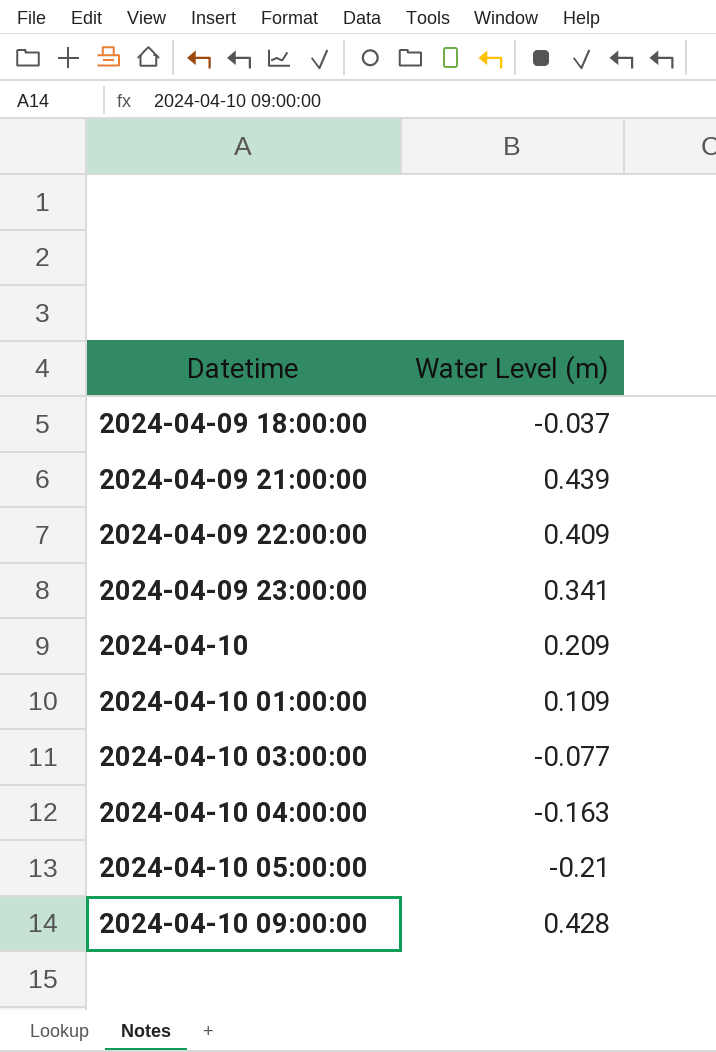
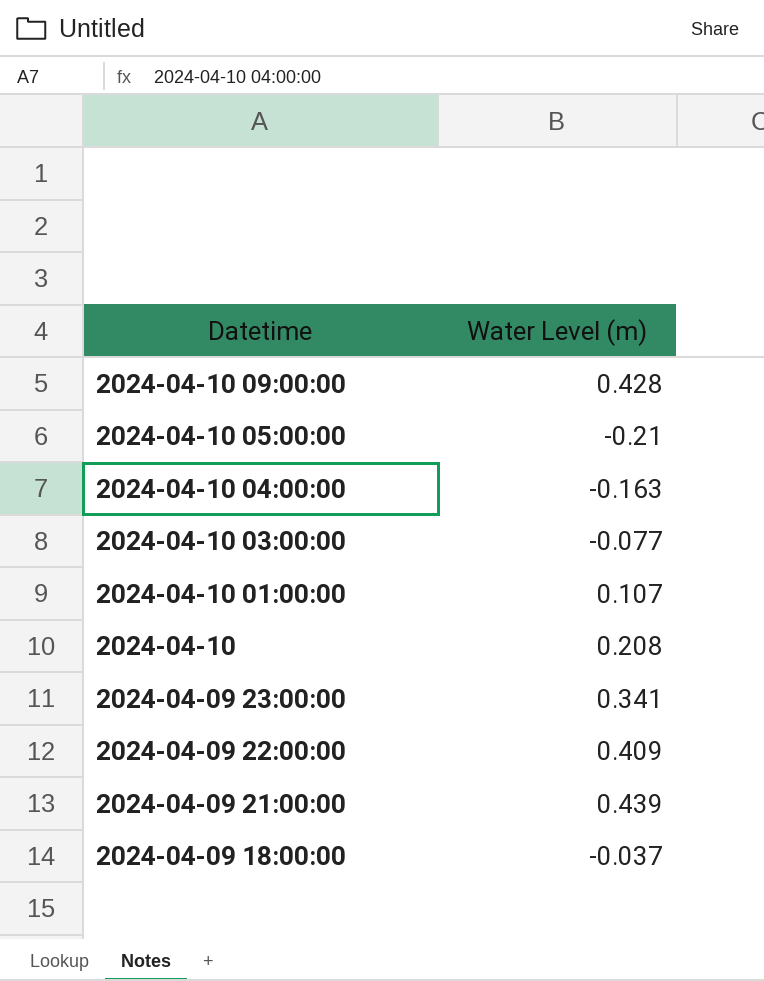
row order: Datetime ascending -> Datetime descending
2024-04-10 01:00:00 | Water Level (m): 0.109 -> 0.107
2024-04-10 | Water Level (m): 0.209 -> 0.208

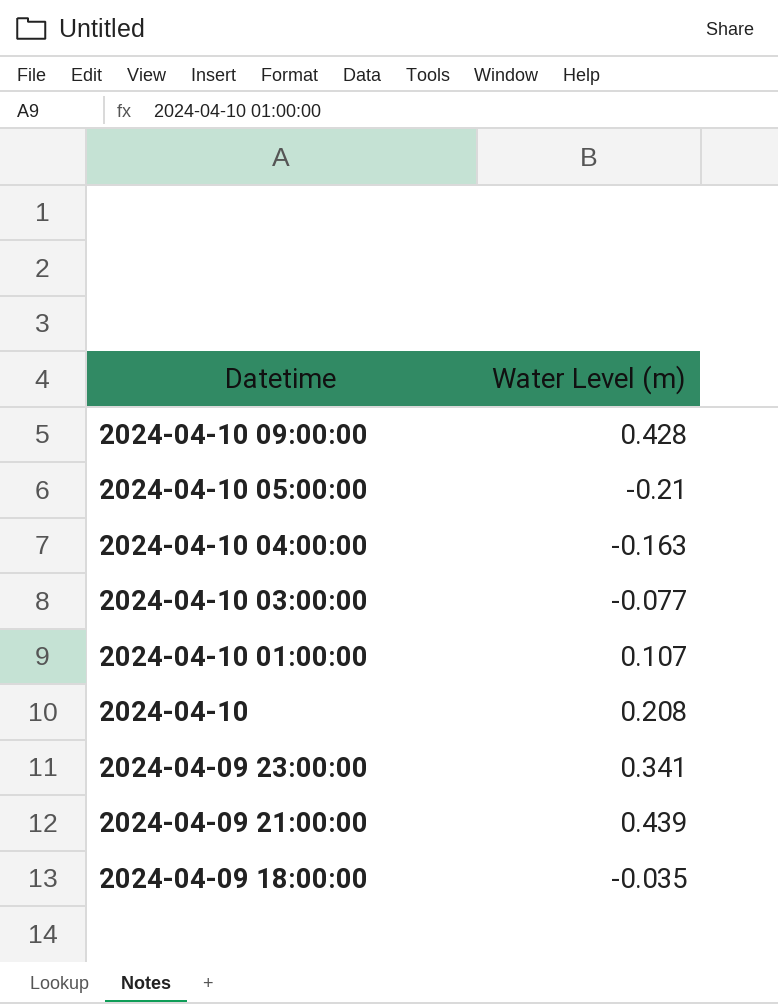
row 2024-04-09 22:00:00: 0.409 -> none
2024-04-09 18:00:00 | Water Level (m): -0.037 -> -0.035

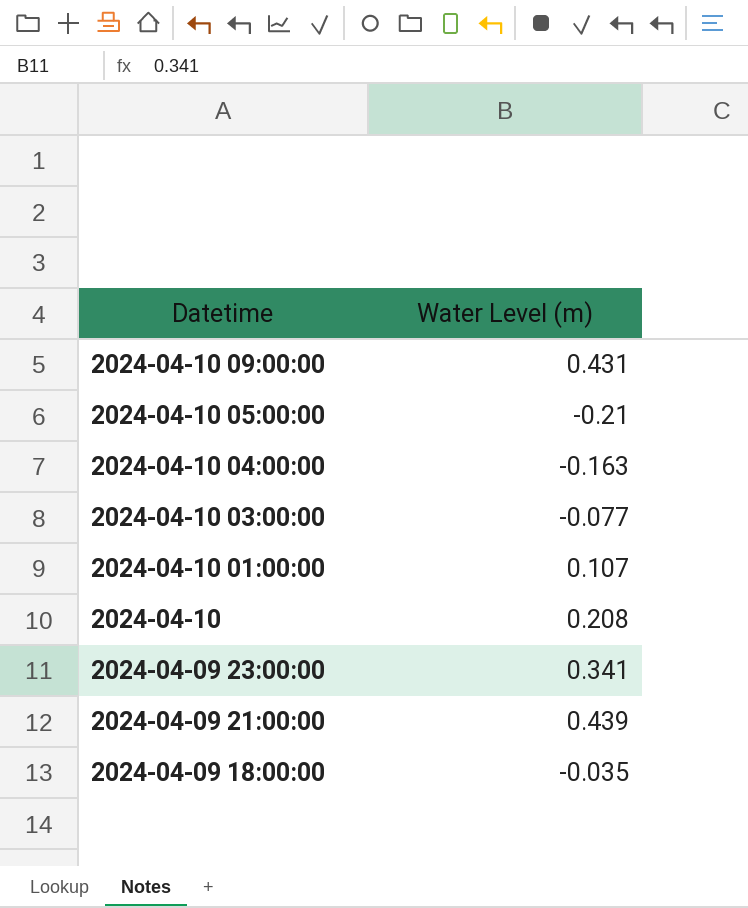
2024-04-10 09:00:00 | Water Level (m): 0.428 -> 0.431

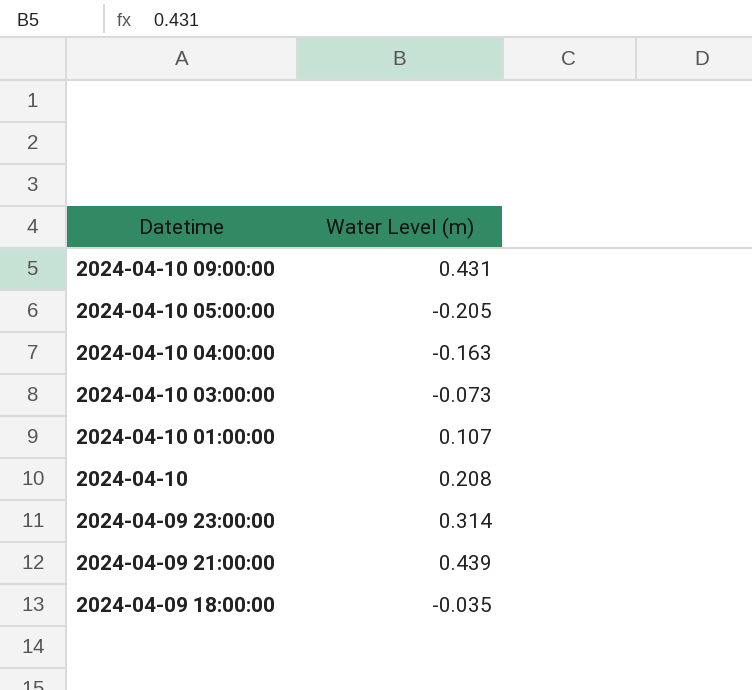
2024-04-10 05:00:00 | Water Level (m): -0.21 -> -0.205
2024-04-10 03:00:00 | Water Level (m): -0.077 -> -0.073
2024-04-09 23:00:00 | Water Level (m): 0.341 -> 0.314

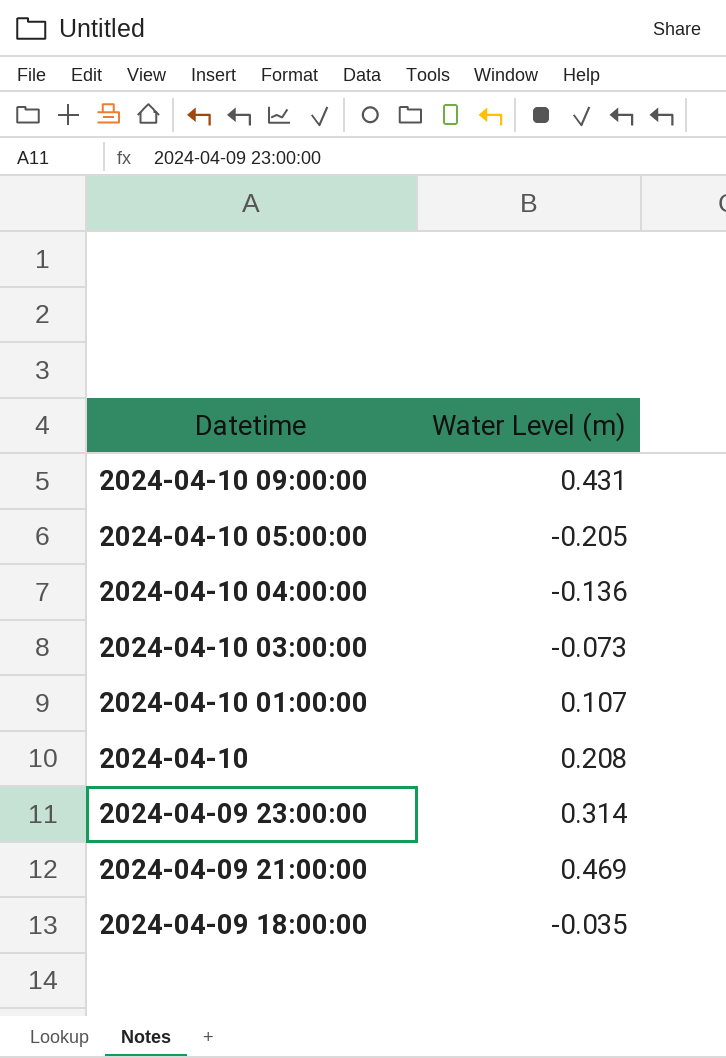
2024-04-10 04:00:00 | Water Level (m): -0.163 -> -0.136
2024-04-09 21:00:00 | Water Level (m): 0.439 -> 0.469

